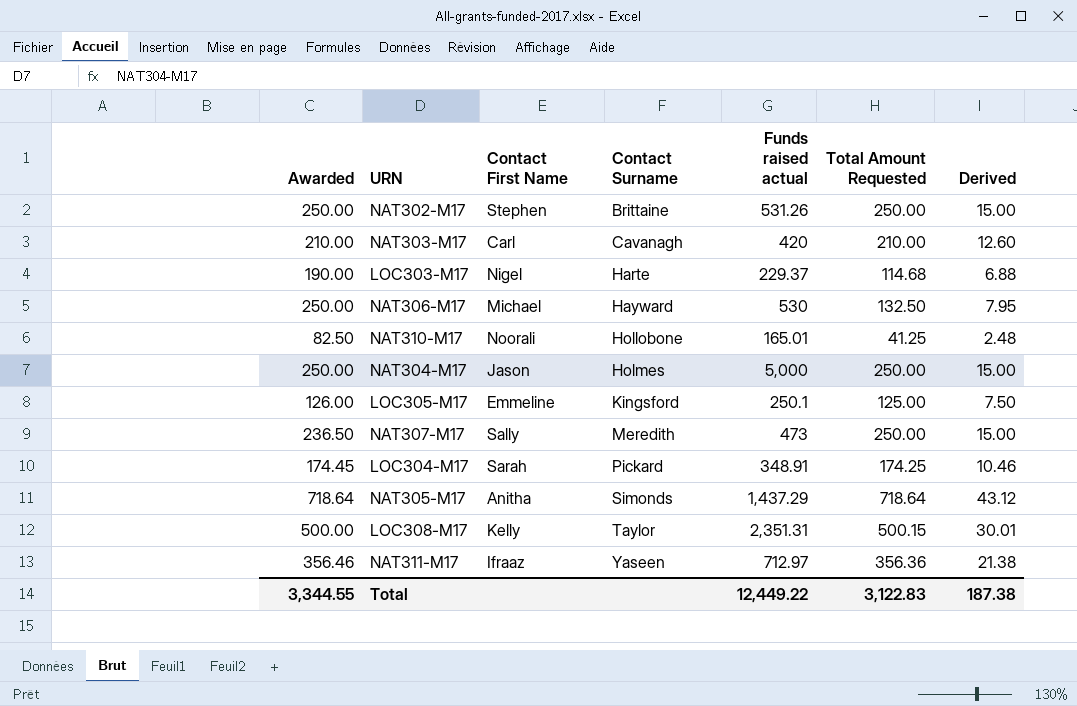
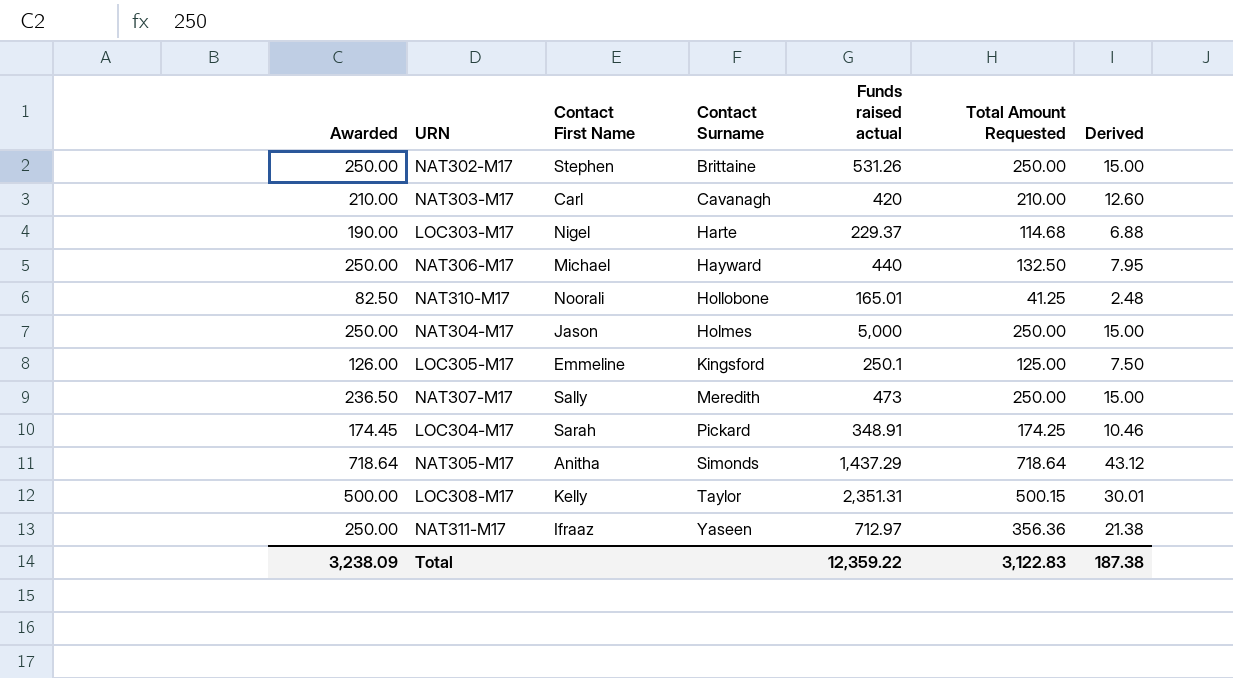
NAT306-M17 | Funds raised actual: 530 -> 440
NAT311-M17 | Awarded: 356.46 -> 250.00
Total | Awarded: 3,344.55 -> 3,238.09
Total | Funds raised actual: 12,449.22 -> 12,359.22

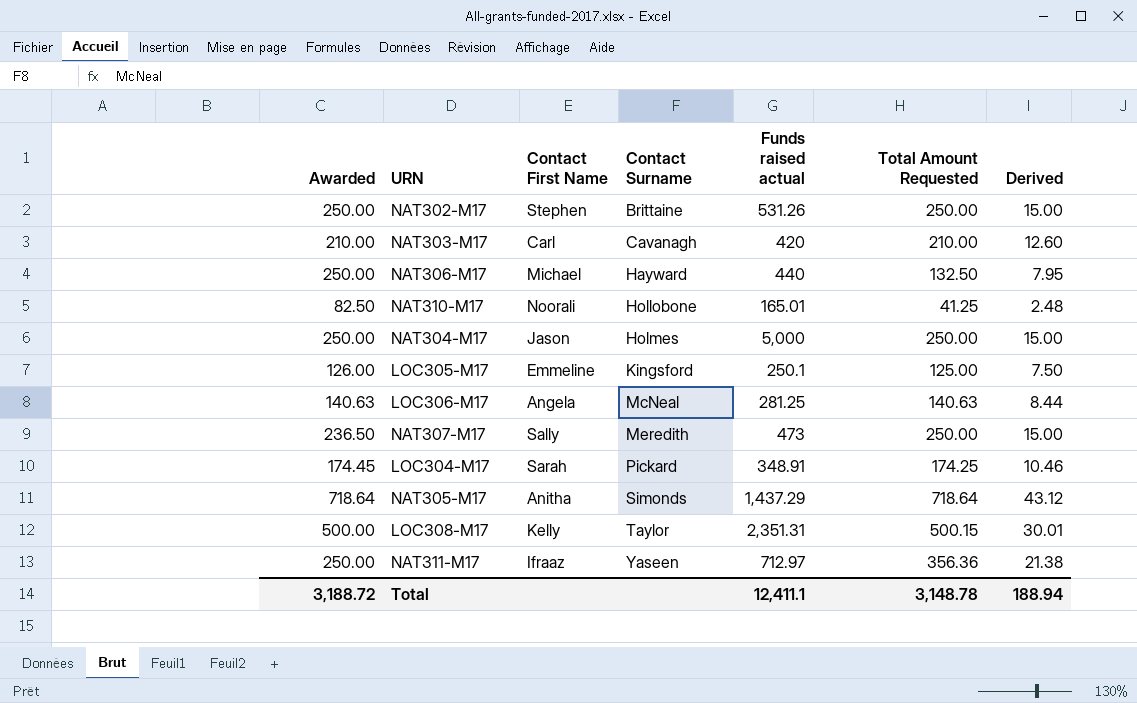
row LOC303-M17: 190.00 | Nigel | Harte | 229.37 | 114.68 | 6.88 -> none
row LOC306-M17: none -> 140.63 | Angela | McNeal | 281.25 | 140.63 | 8.44
Total | Awarded: 3,238.09 -> 3,188.72
Total | Funds raised actual: 12,359.22 -> 12,411.1
Total | Total Amount Requested: 3,122.83 -> 3,148.78
Total | Derived: 187.38 -> 188.94

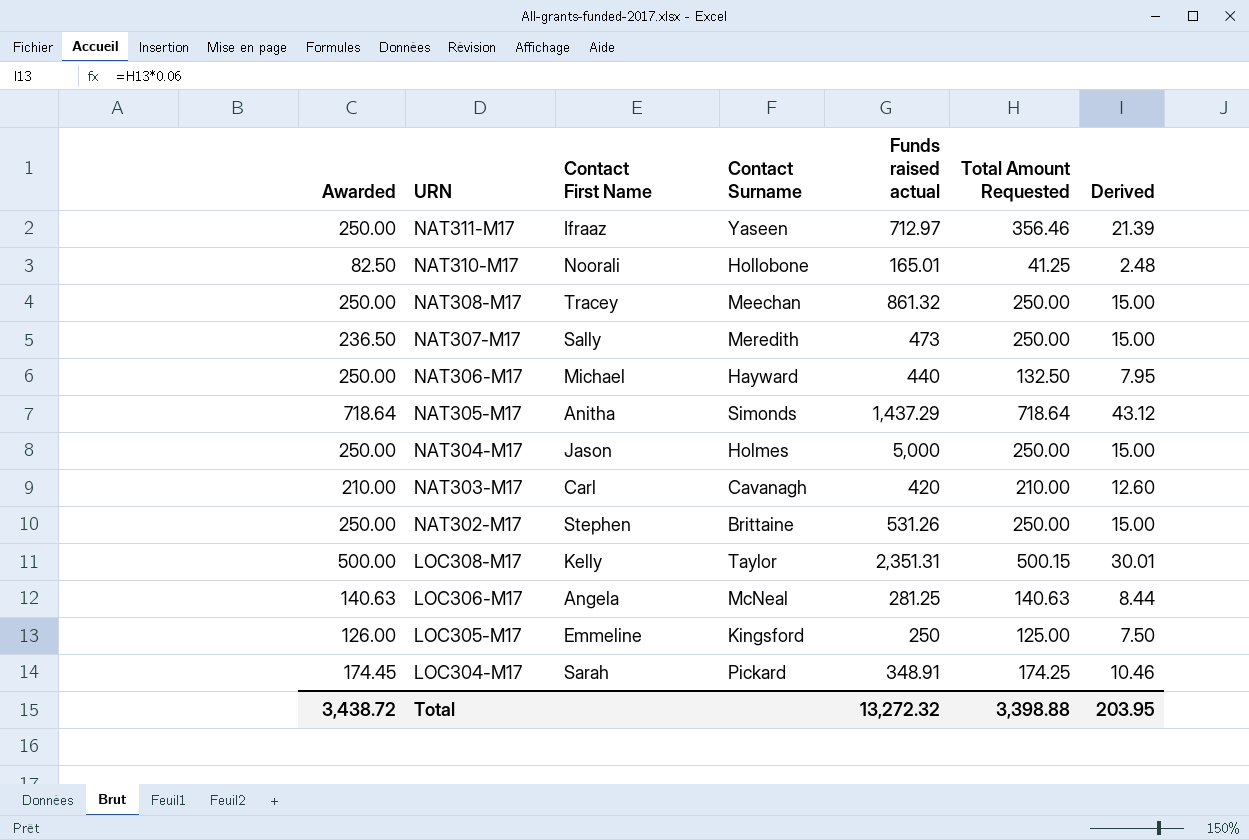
row order: Contact Surname ascending -> URN descending
NAT311-M17 | Total Amount Requested: 356.36 -> 356.46
NAT311-M17 | Derived: 21.38 -> 21.39
row NAT308-M17: none -> 250.00 | Tracey | Meechan | 861.32 | 250.00 | 15.00
LOC305-M17 | Funds raised actual: 250.1 -> 250
Total | Awarded: 3,188.72 -> 3,438.72
Total | Funds raised actual: 12,411.1 -> 13,272.32
Total | Total Amount Requested: 3,148.78 -> 3,398.88
Total | Derived: 188.94 -> 203.95

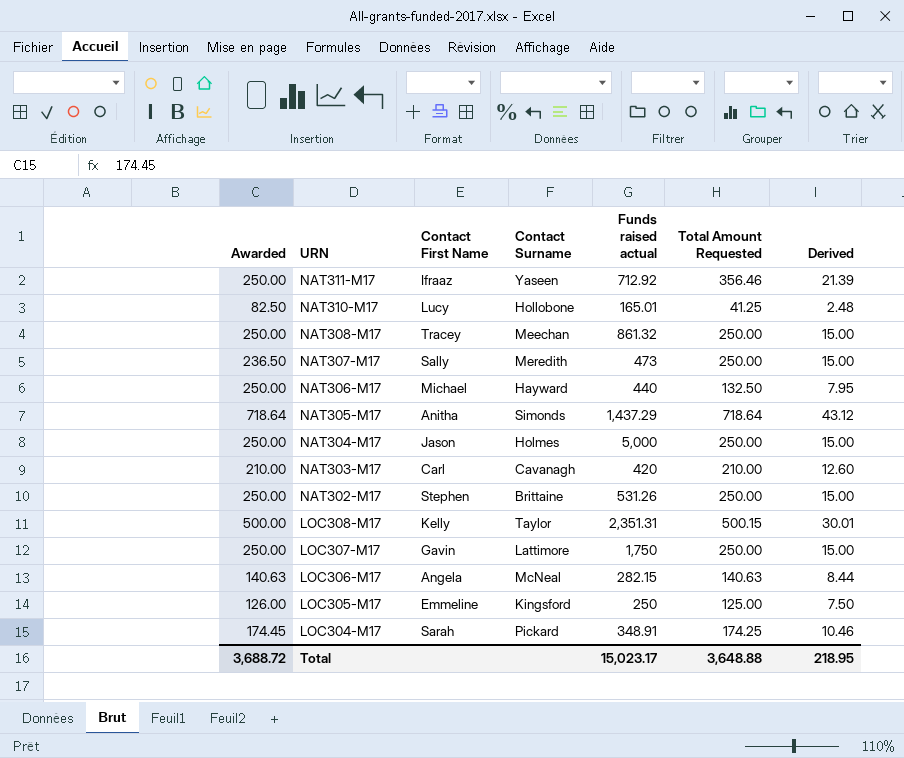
NAT311-M17 | Funds raised actual: 712.97 -> 712.92
NAT310-M17 | Contact First Name: Noorali -> Lucy
row LOC307-M17: none -> 250.00 | Gavin | Lattimore | 1,750 | 250.00 | 15.00
LOC306-M17 | Funds raised actual: 281.25 -> 282.15
Total | Awarded: 3,438.72 -> 3,688.72
Total | Funds raised actual: 13,272.32 -> 15,023.17
Total | Total Amount Requested: 3,398.88 -> 3,648.88
Total | Derived: 203.95 -> 218.95

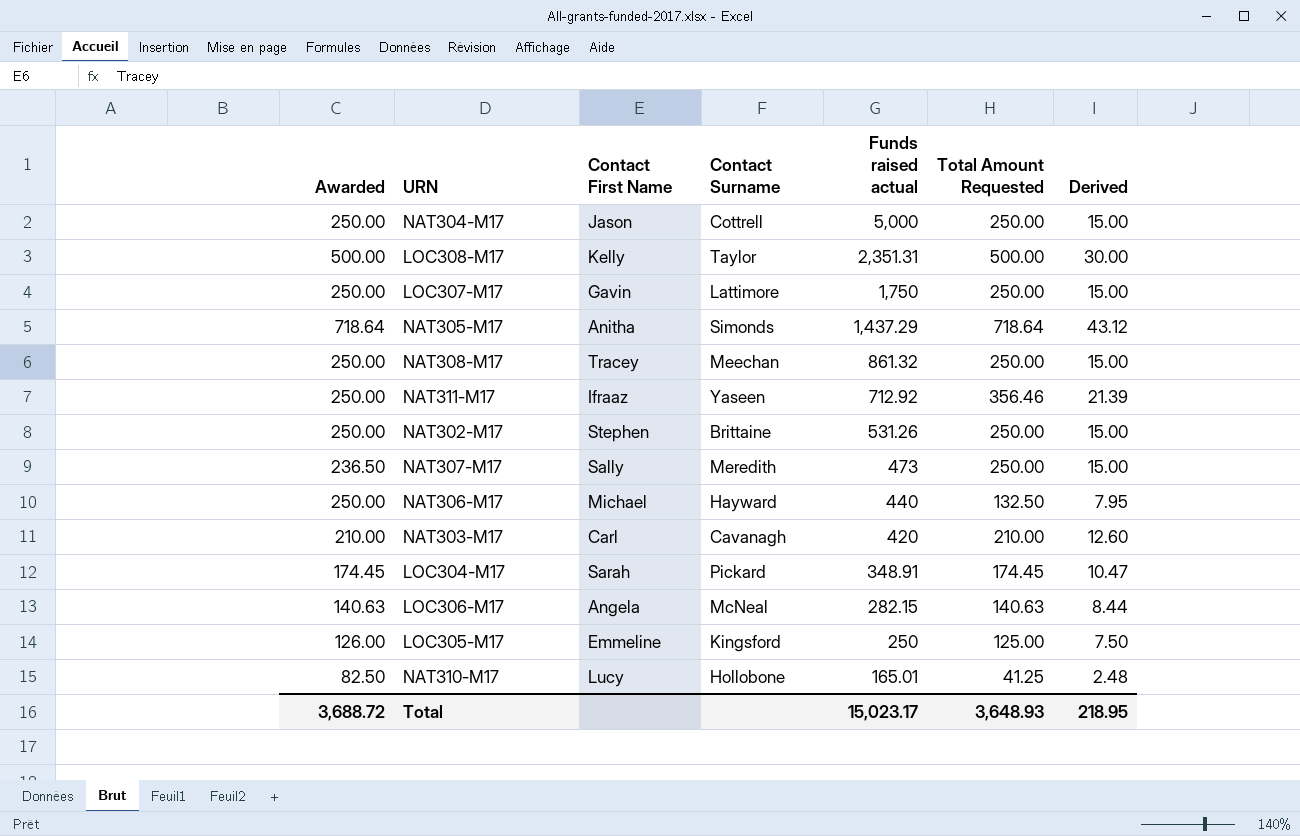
row order: URN descending -> Funds raised actual descending
NAT304-M17 | Contact Surname: Holmes -> Cottrell
LOC308-M17 | Total Amount Requested: 500.15 -> 500.00
LOC308-M17 | Derived: 30.01 -> 30.00
LOC304-M17 | Total Amount Requested: 174.25 -> 174.45
LOC304-M17 | Derived: 10.46 -> 10.47
Total | Total Amount Requested: 3,648.88 -> 3,648.93

